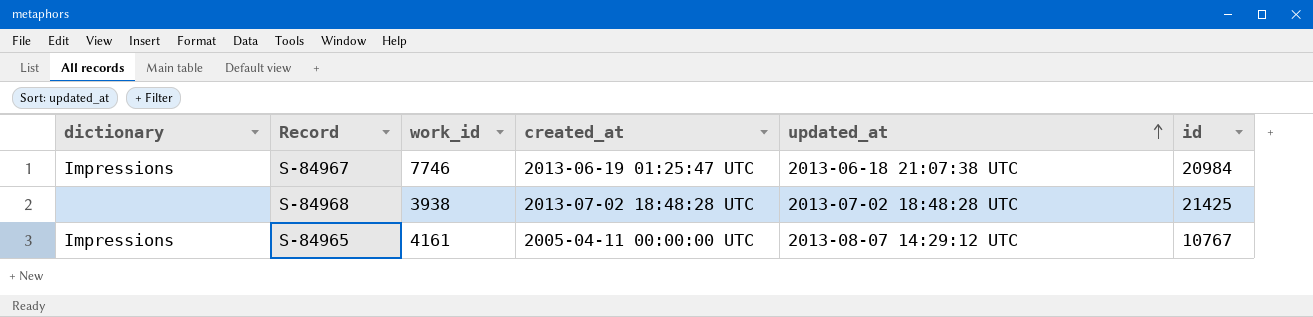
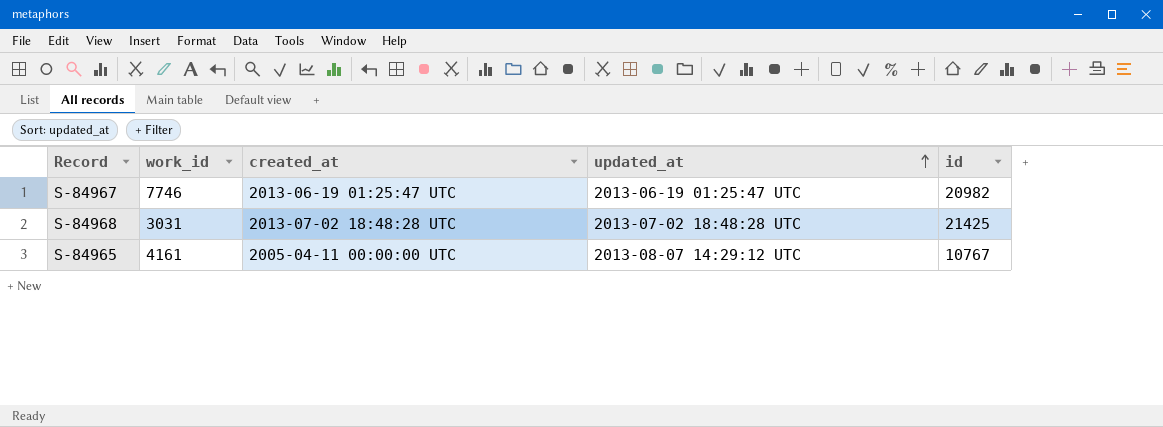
column dictionary | position: 1 -> none
S-84967 | updated_at: 2013-06-18 21:07:38 UTC -> 2013-06-19 01:25:47 UTC
S-84967 | id: 20984 -> 20982
S-84968 | work_id: 3938 -> 3031

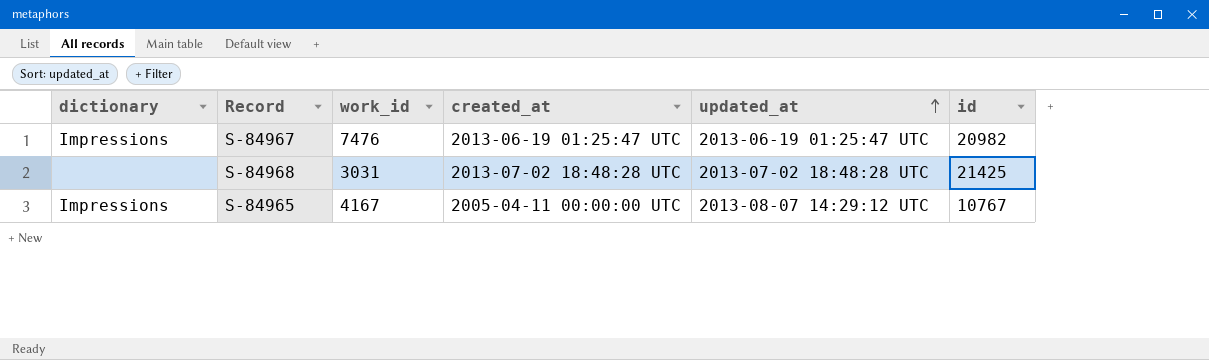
column dictionary | position: none -> 1
S-84967 | work_id: 7746 -> 7476
S-84965 | work_id: 4161 -> 4167

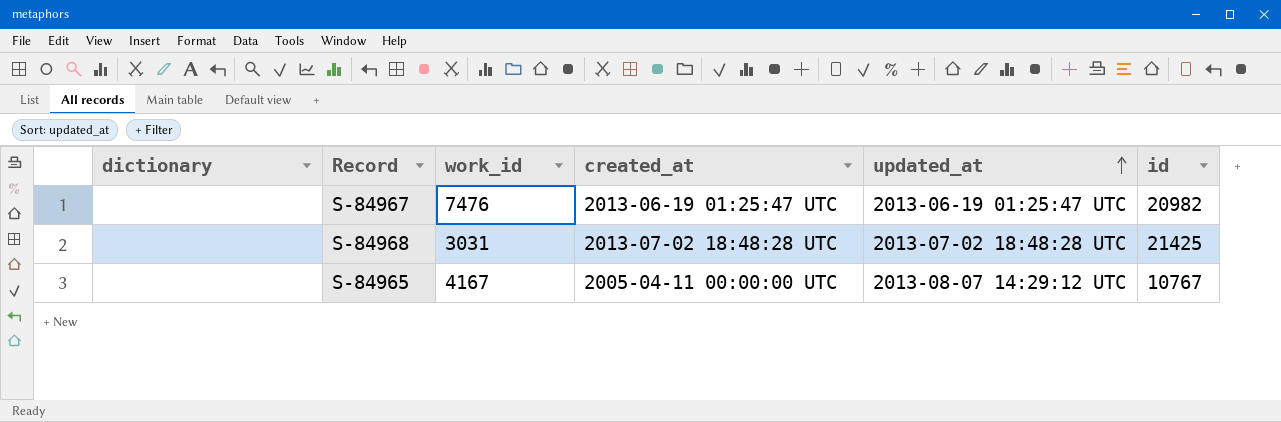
S-84967 | dictionary: Impressions -> none
S-84965 | dictionary: Impressions -> none

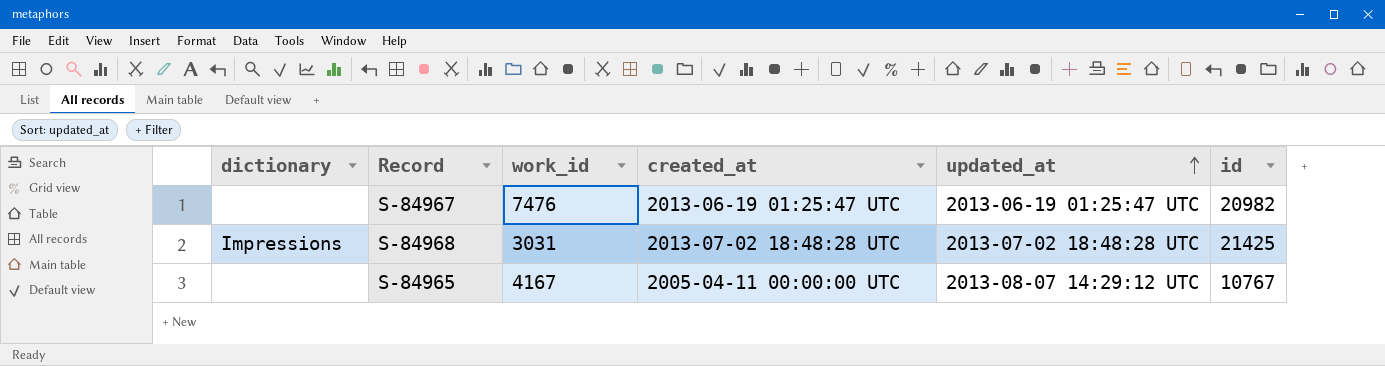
S-84968 | dictionary: none -> Impressions

